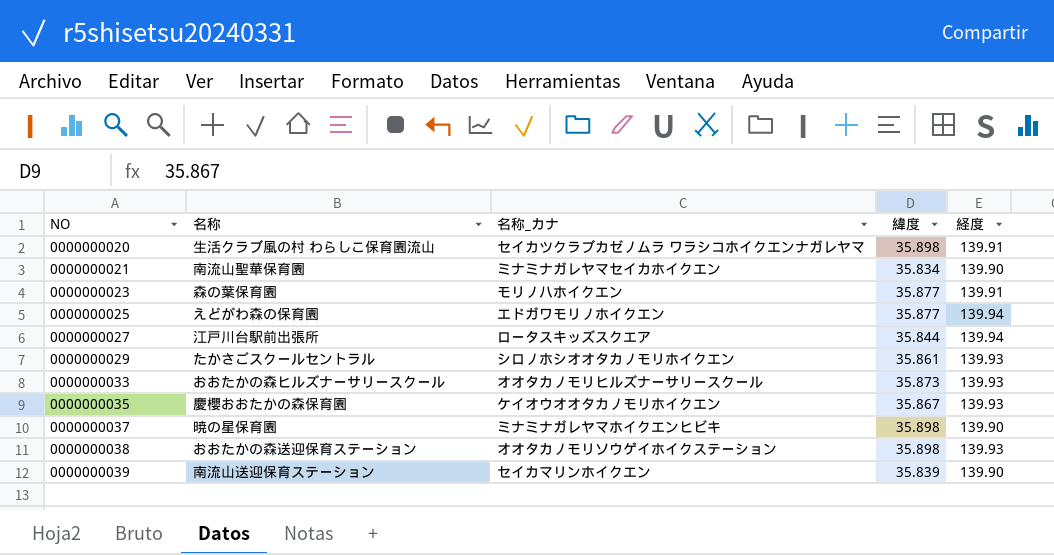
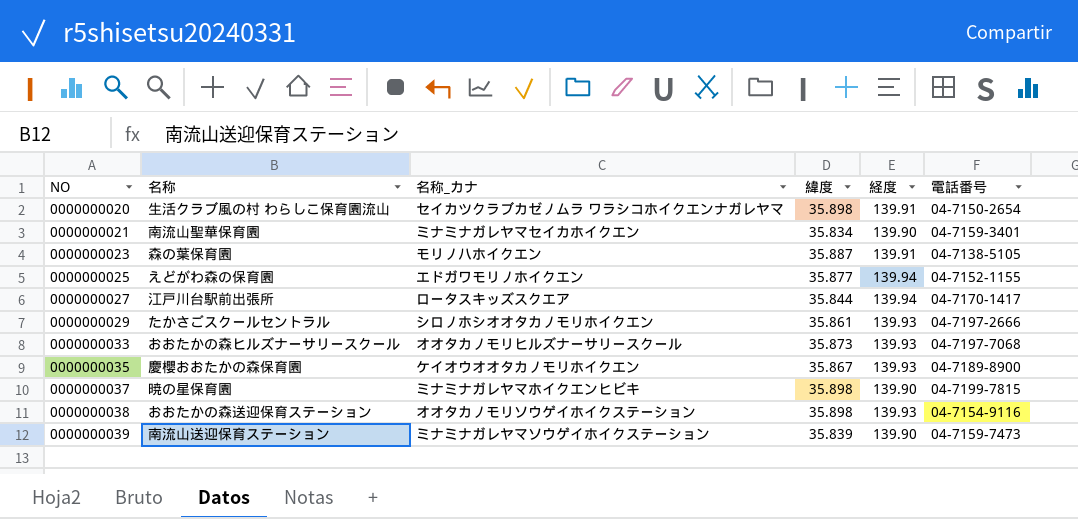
column 電話番号 | position: none -> 6
0000000023 | 緯度: 35.877 -> 35.887
0000000039 | 名称_カナ: セイカマリンホイクエン -> ミナミナガレヤマソウゲイホイクステーション

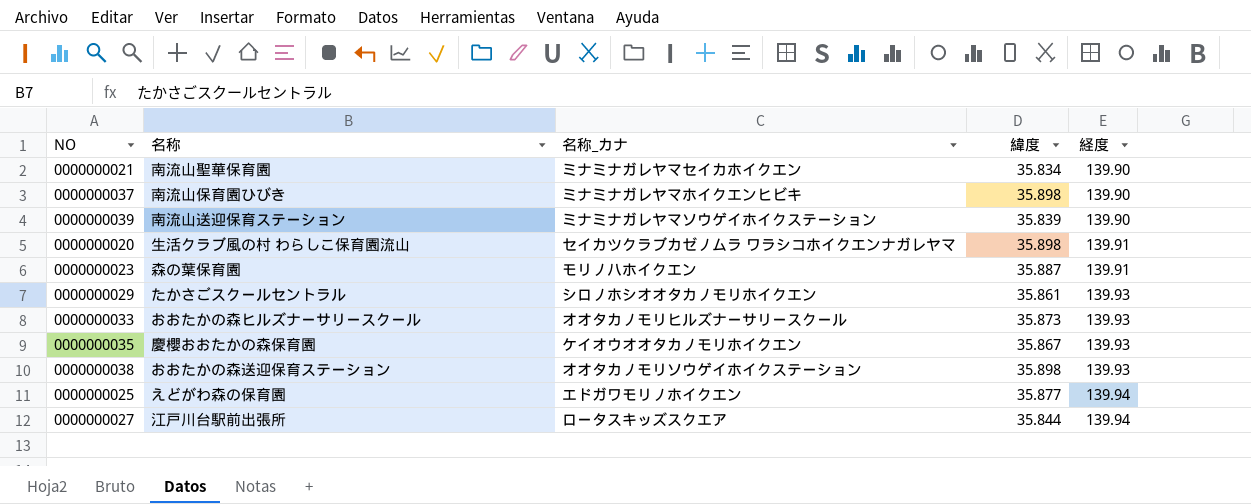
row order: NO ascending -> 経度 ascending
column 電話番号 | position: 6 -> none
0000000037 | 名称: 暁の星保育園 -> 南流山保育園ひびき

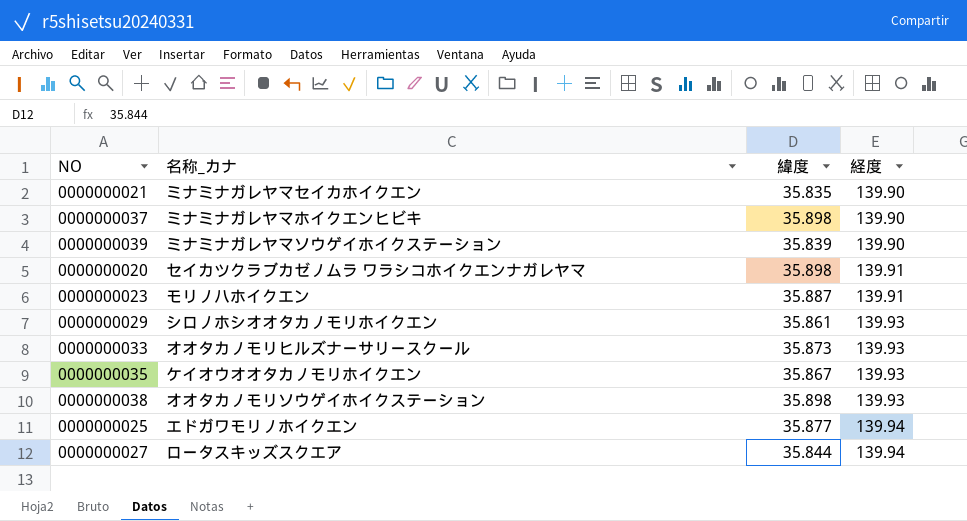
column 名称 | position: 2 -> none
0000000021 | 緯度: 35.834 -> 35.835

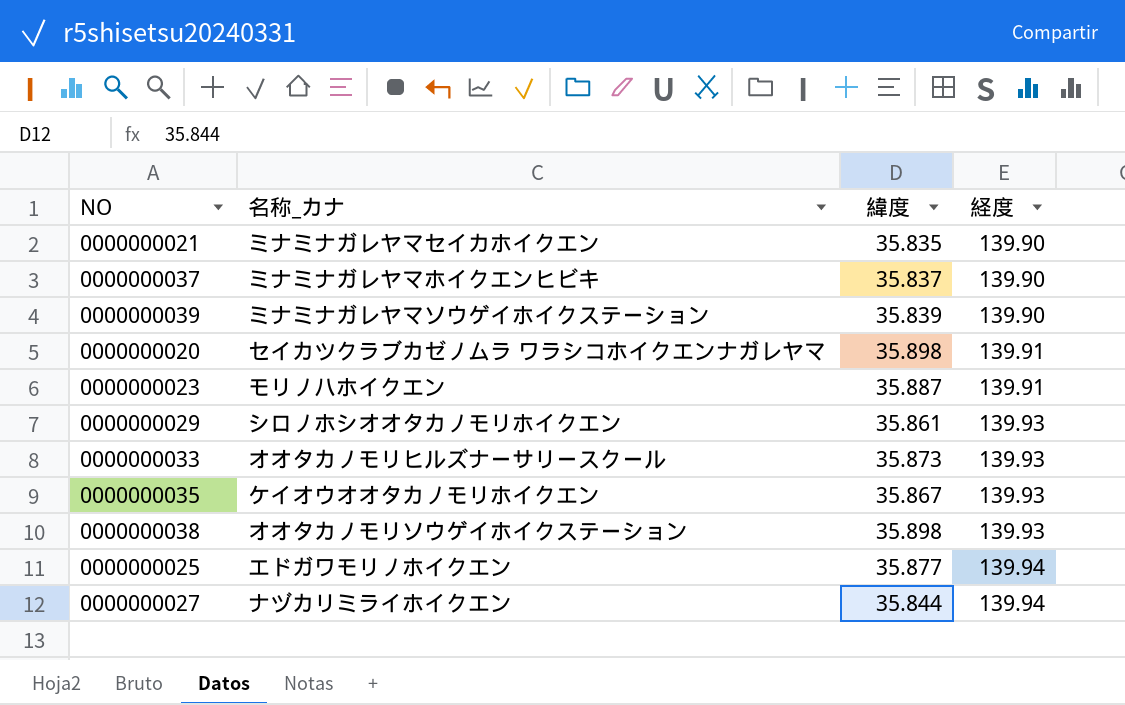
0000000037 | 緯度: 35.898 -> 35.837
0000000027 | 名称_カナ: ロータスキッズスクエア -> ナヅカリミライホイクエン

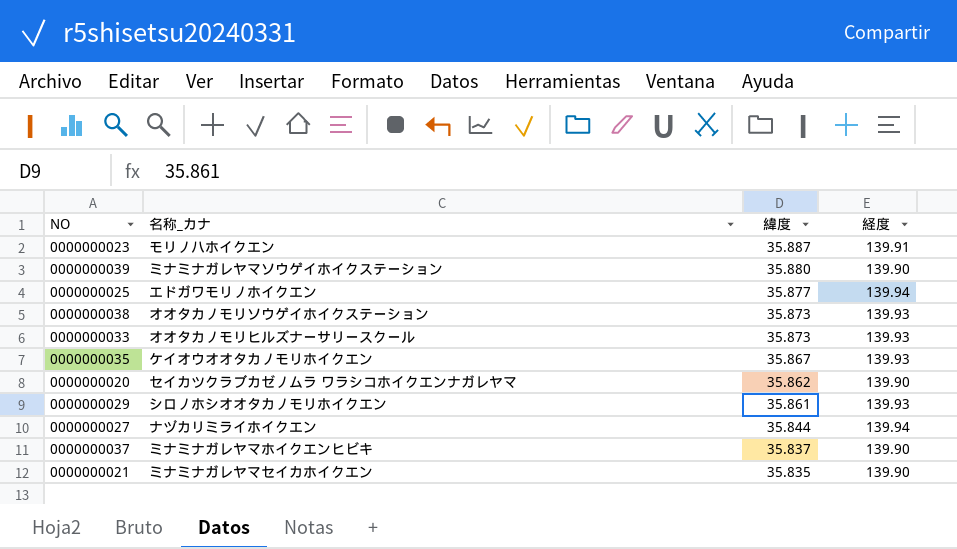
row order: 経度 ascending -> 緯度 descending
0000000039 | 緯度: 35.839 -> 35.880
0000000038 | 緯度: 35.898 -> 35.873
0000000020 | 緯度: 35.898 -> 35.862
0000000020 | 経度: 139.91 -> 139.90

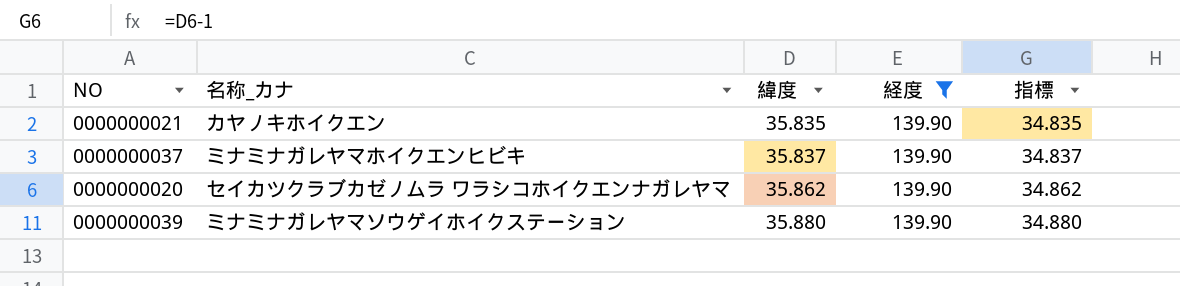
filter: none -> 経度 = 139.90
row order: 緯度 descending -> 緯度 ascending
column 指標 | formula: none -> [緯度] - 1
0000000021 | 名称_カナ: ミナミナガレヤマセイカホイクエン -> カヤノキホイクエン

